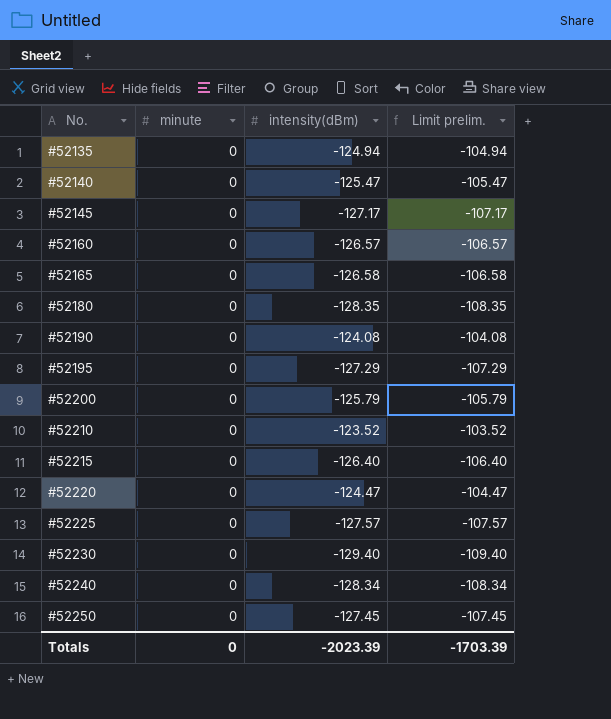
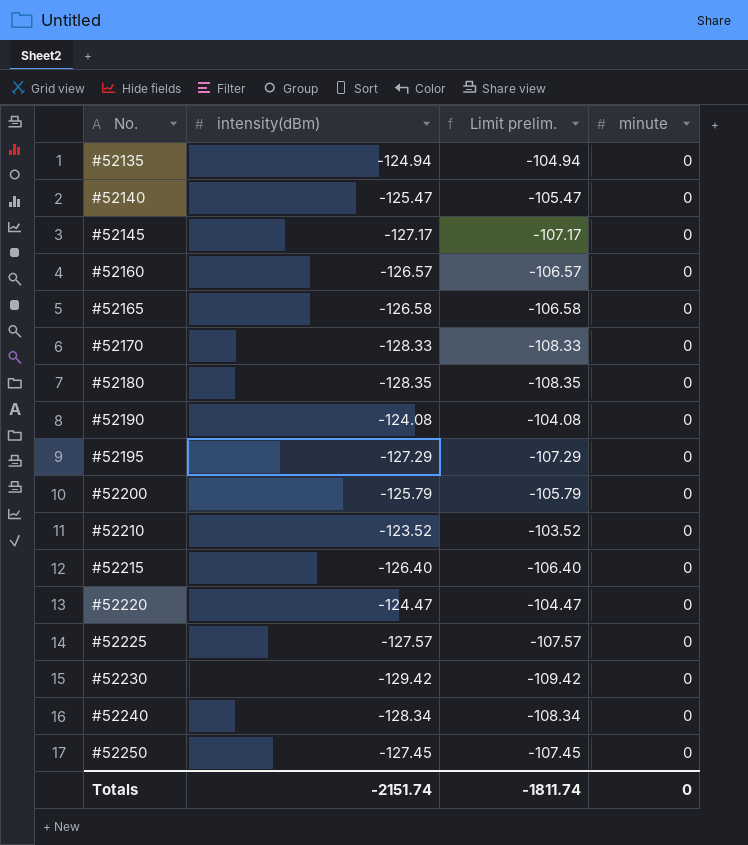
column minute | position: 2 -> 4
row #52170: none -> -128.33 | -108.33 | 0
#52230 | intensity(dBm): -129.40 -> -129.42
#52230 | Limit prelim.: -109.40 -> -109.42
Totals | intensity(dBm): -2023.39 -> -2151.74
Totals | Limit prelim.: -1703.39 -> -1811.74

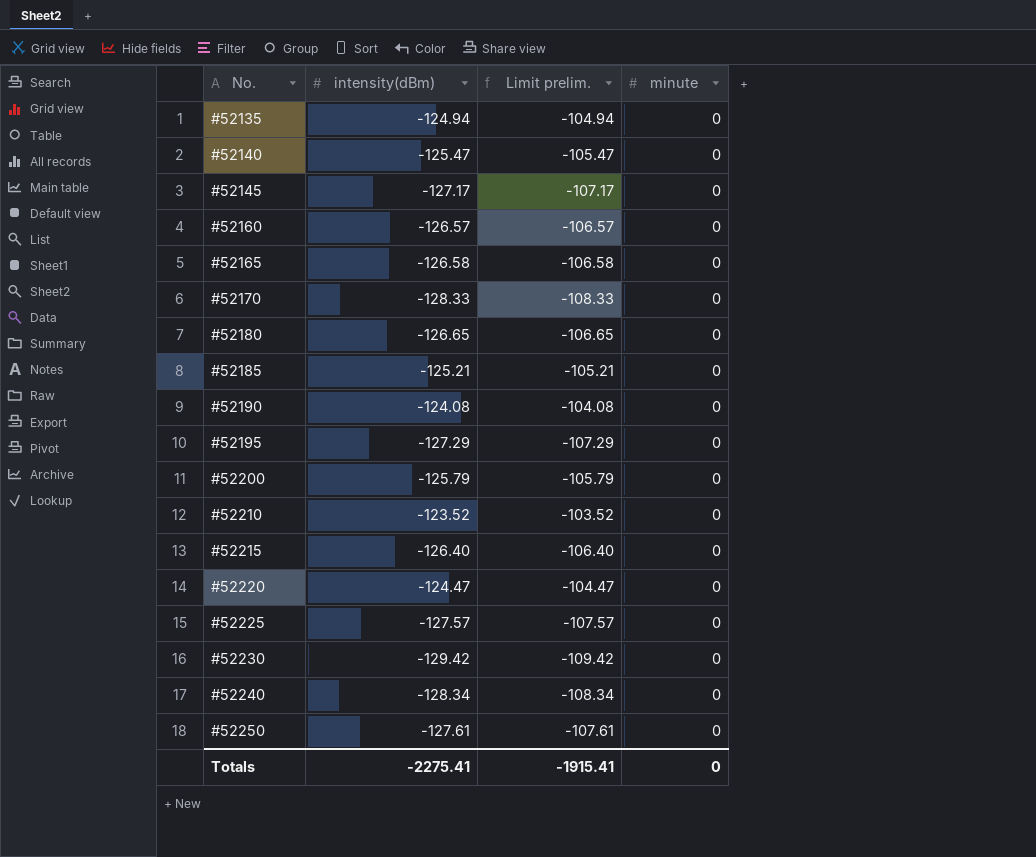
#52180 | intensity(dBm): -128.35 -> -126.65
#52180 | Limit prelim.: -108.35 -> -106.65
row #52185: none -> -125.21 | -105.21 | 0
#52250 | intensity(dBm): -127.45 -> -127.61
#52250 | Limit prelim.: -107.45 -> -107.61
Totals | intensity(dBm): -2151.74 -> -2275.41
Totals | Limit prelim.: -1811.74 -> -1915.41

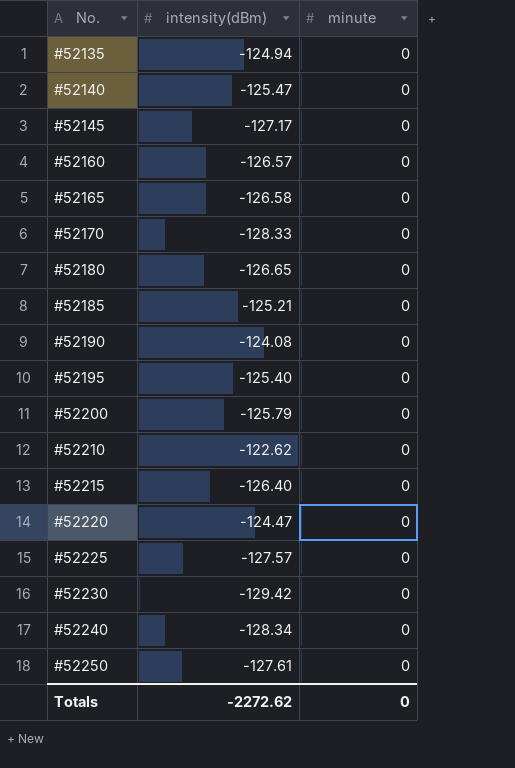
column Limit prelim. | formula: [intensity(dBm)] + 20 -> none
#52195 | intensity(dBm): -127.29 -> -125.40
#52210 | intensity(dBm): -123.52 -> -122.62
Totals | intensity(dBm): -2275.41 -> -2272.62

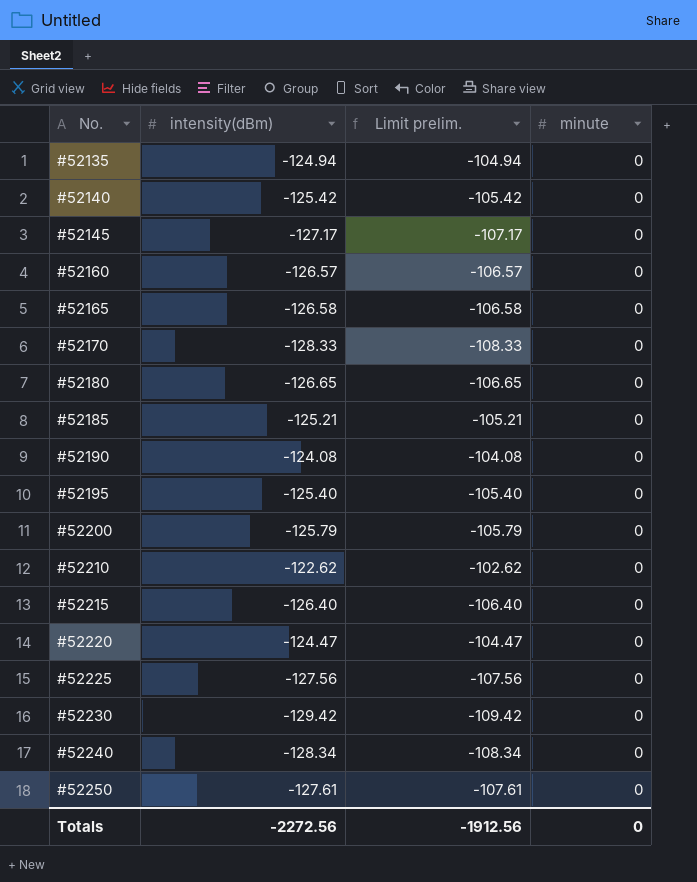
column Limit prelim. | formula: none -> [intensity(dBm)] + 20
#52140 | intensity(dBm): -125.47 -> -125.42
#52225 | intensity(dBm): -127.57 -> -127.56
Totals | intensity(dBm): -2272.62 -> -2272.56

